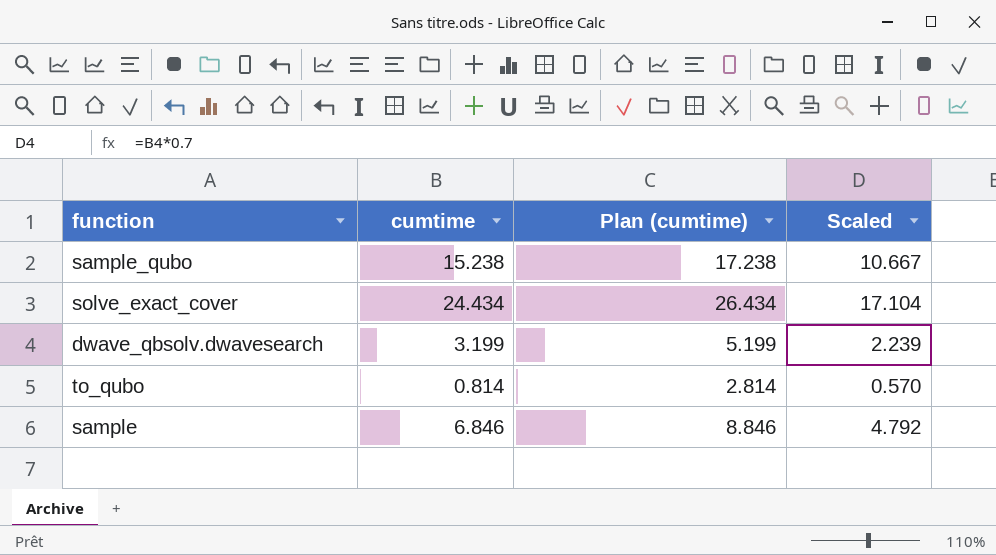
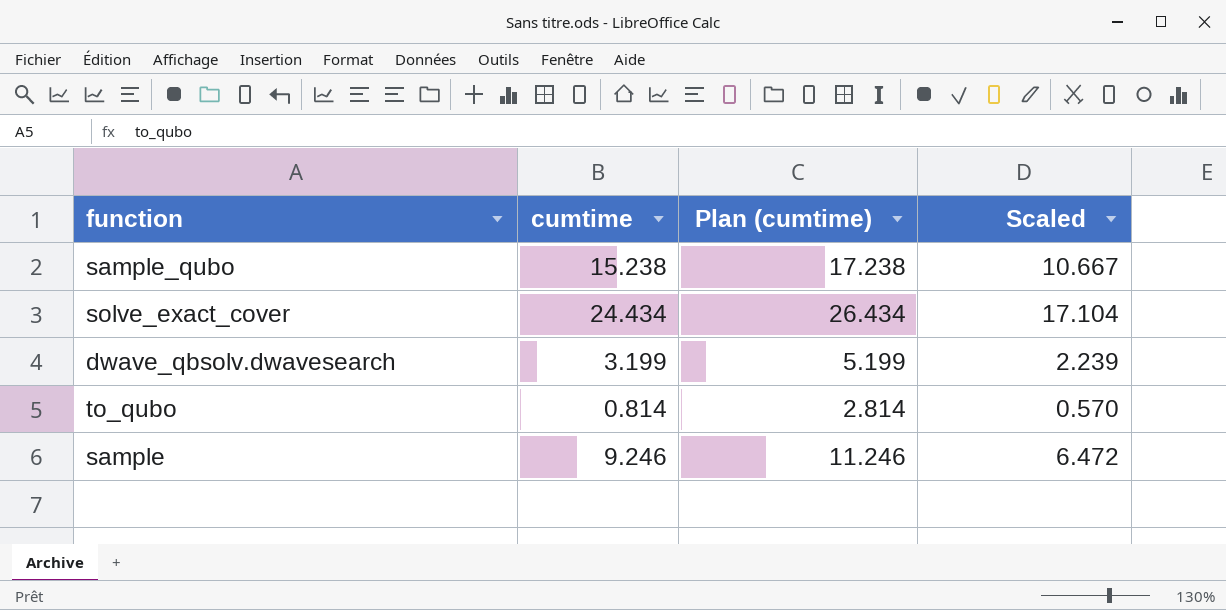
sample | cumtime: 6.846 -> 9.246
sample | Plan (cumtime): 8.846 -> 11.246
sample | Scaled: 4.792 -> 6.472

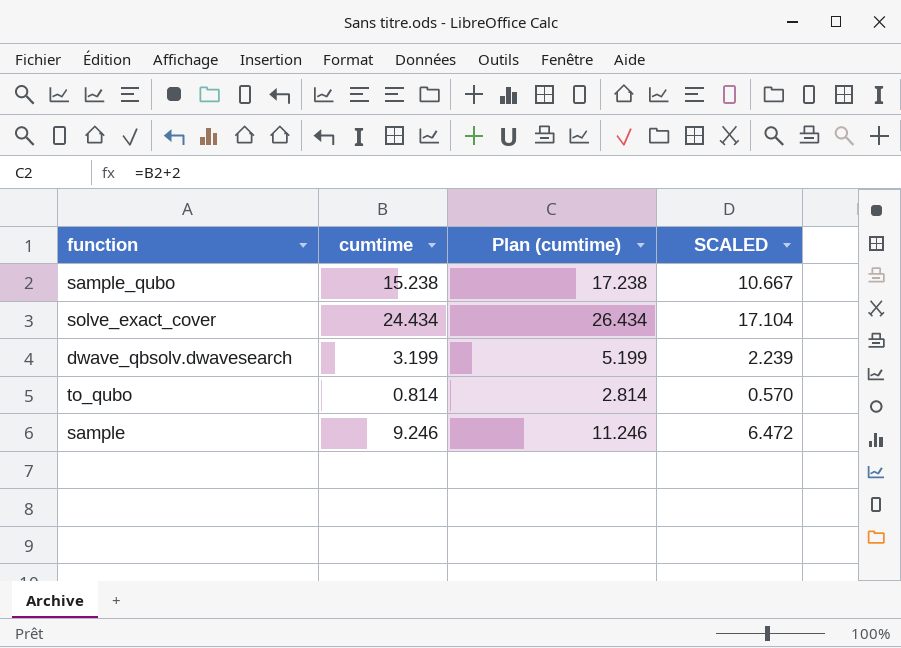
column name: Scaled -> SCALED

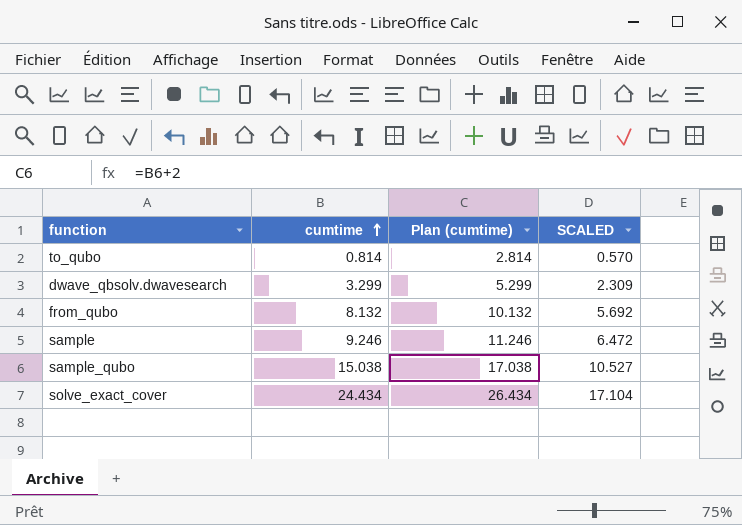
row order: none -> cumtime ascending
dwave_qbsolv.dwavesearch | cumtime: 3.199 -> 3.299
dwave_qbsolv.dwavesearch | Plan (cumtime): 5.199 -> 5.299
dwave_qbsolv.dwavesearch | SCALED: 2.239 -> 2.309
row from_qubo: none -> 8.132 | 10.132 | 5.692
sample_qubo | cumtime: 15.238 -> 15.038
sample_qubo | Plan (cumtime): 17.238 -> 17.038
sample_qubo | SCALED: 10.667 -> 10.527

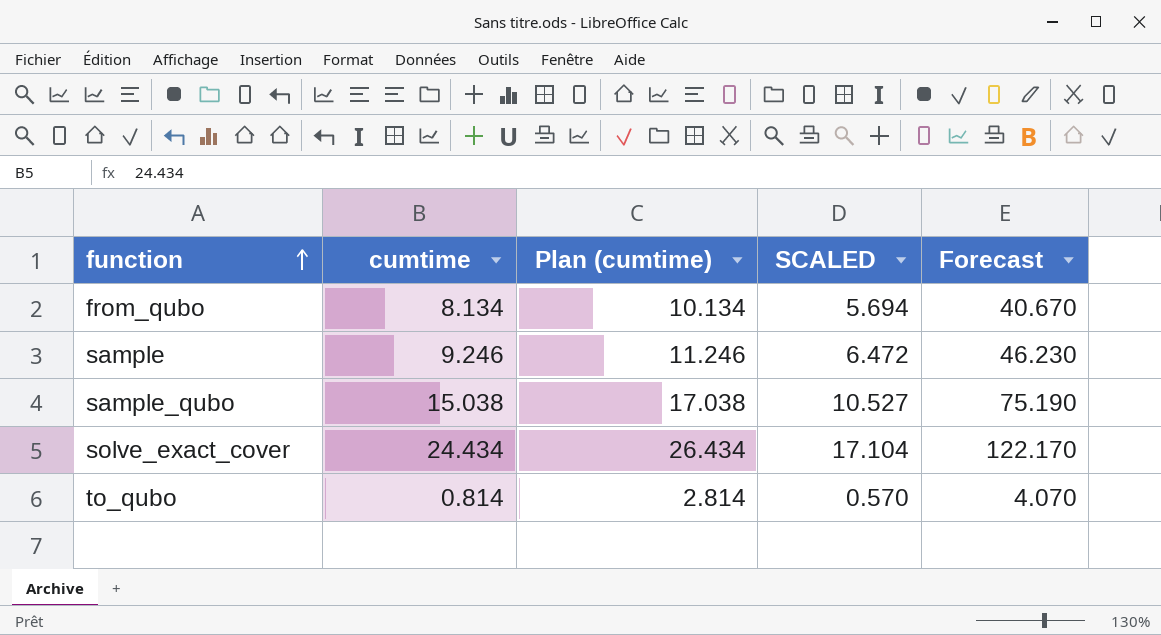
row order: cumtime ascending -> function ascending
column Forecast | formula: none -> [cumtime] * 5
row dwave_qbsolv.dwavesearch: 3.299 | 5.299 | 2.309 -> none
from_qubo | cumtime: 8.132 -> 8.134
from_qubo | Plan (cumtime): 10.132 -> 10.134
from_qubo | SCALED: 5.692 -> 5.694

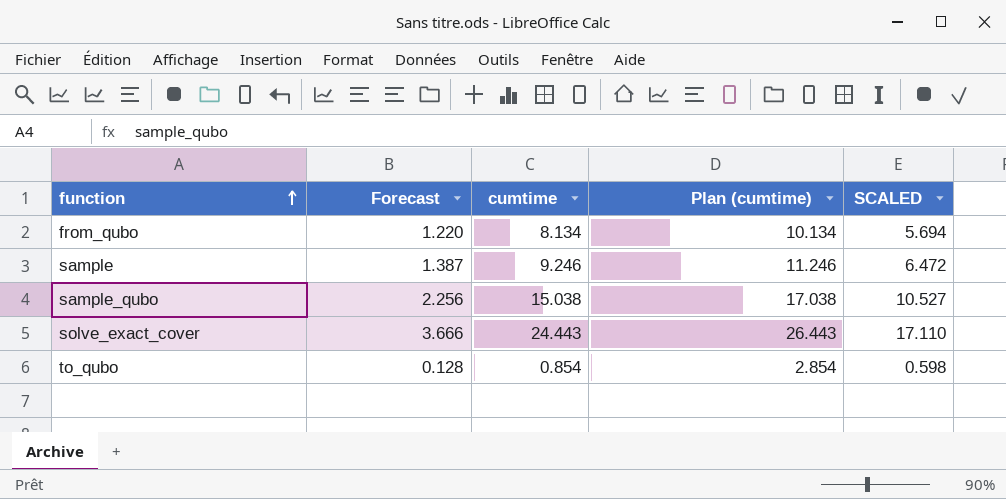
column Forecast | formula: [cumtime] * 5 -> [cumtime] * 0.15
column Forecast | position: 5 -> 2
solve_exact_cover | cumtime: 24.434 -> 24.443
solve_exact_cover | Plan (cumtime): 26.434 -> 26.443
solve_exact_cover | SCALED: 17.104 -> 17.110
to_qubo | cumtime: 0.814 -> 0.854
to_qubo | Plan (cumtime): 2.814 -> 2.854
to_qubo | SCALED: 0.570 -> 0.598

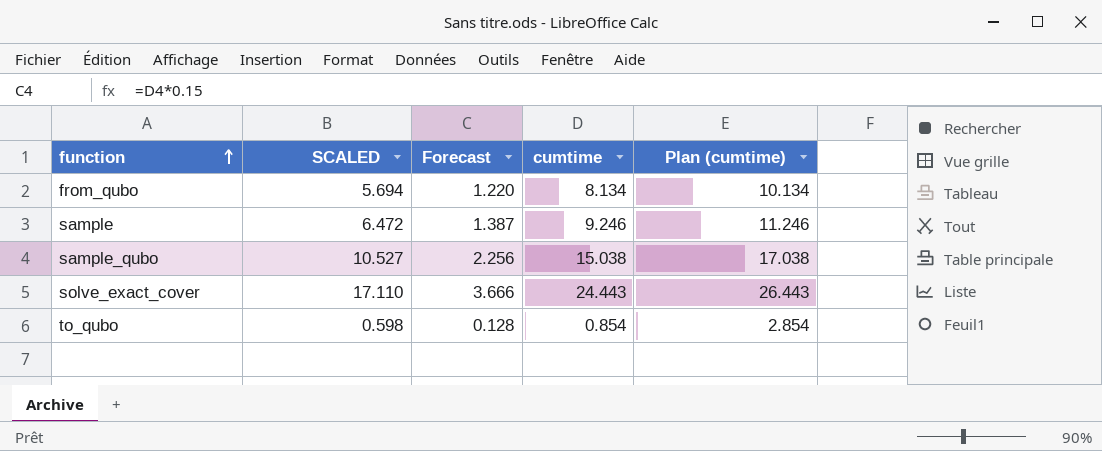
column SCALED | position: 5 -> 2

